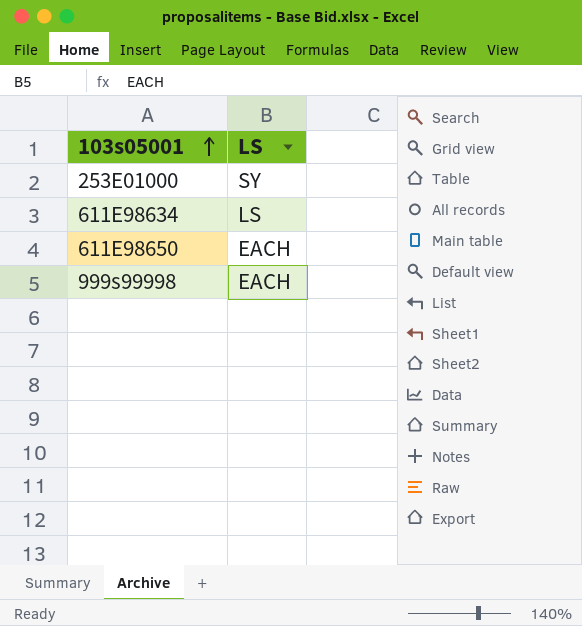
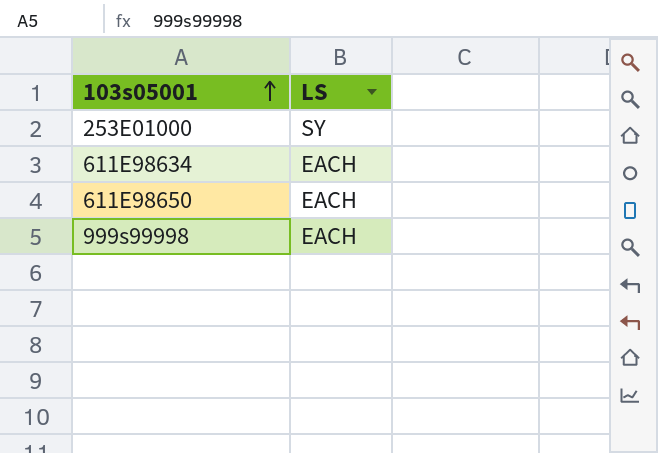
611E98634 | LS: LS -> EACH

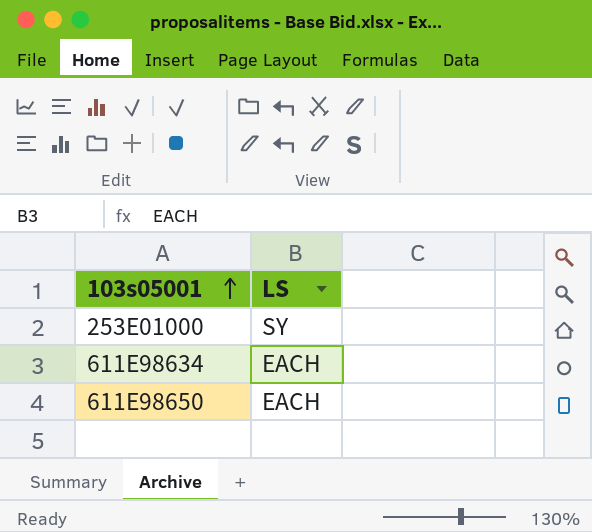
row 999s99998: EACH -> none

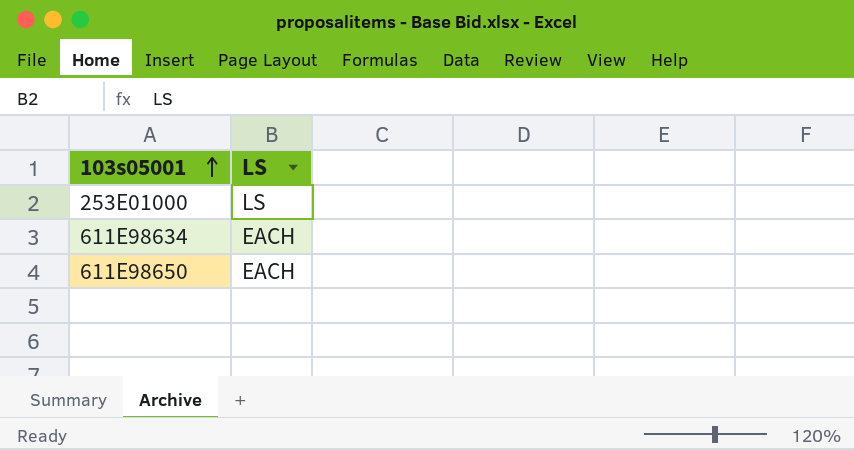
253E01000 | LS: SY -> LS

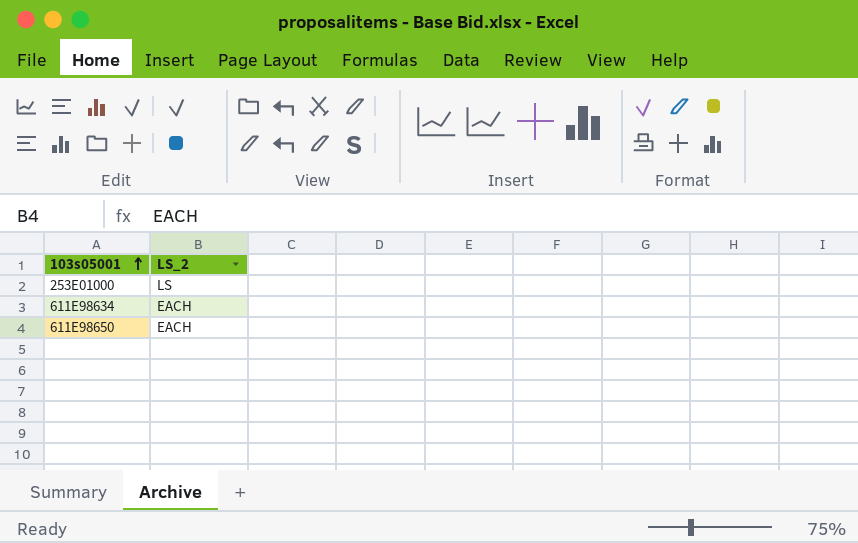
column name: LS -> LS_2

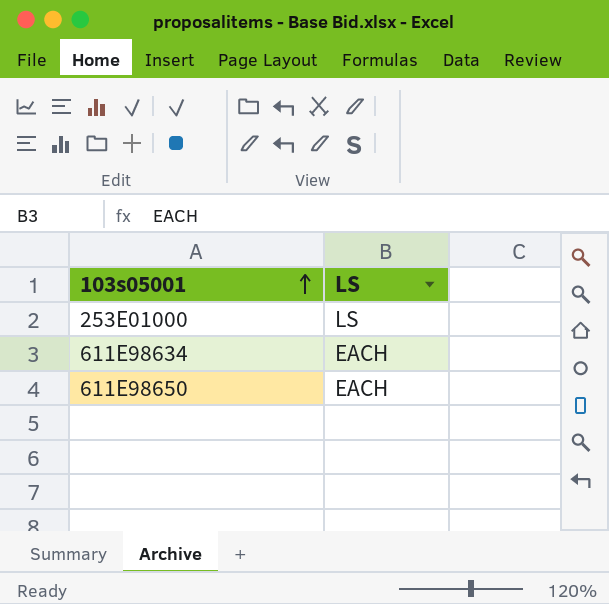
column name: LS_2 -> LS

